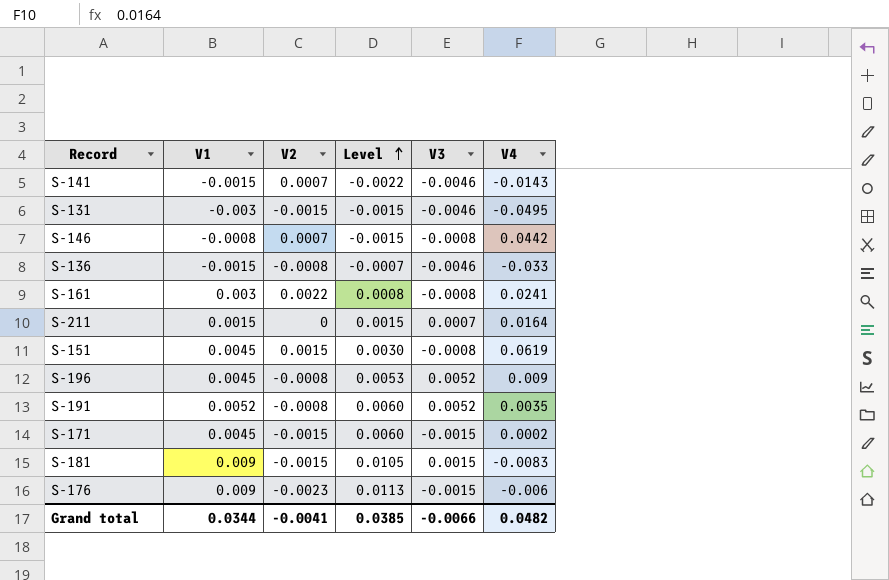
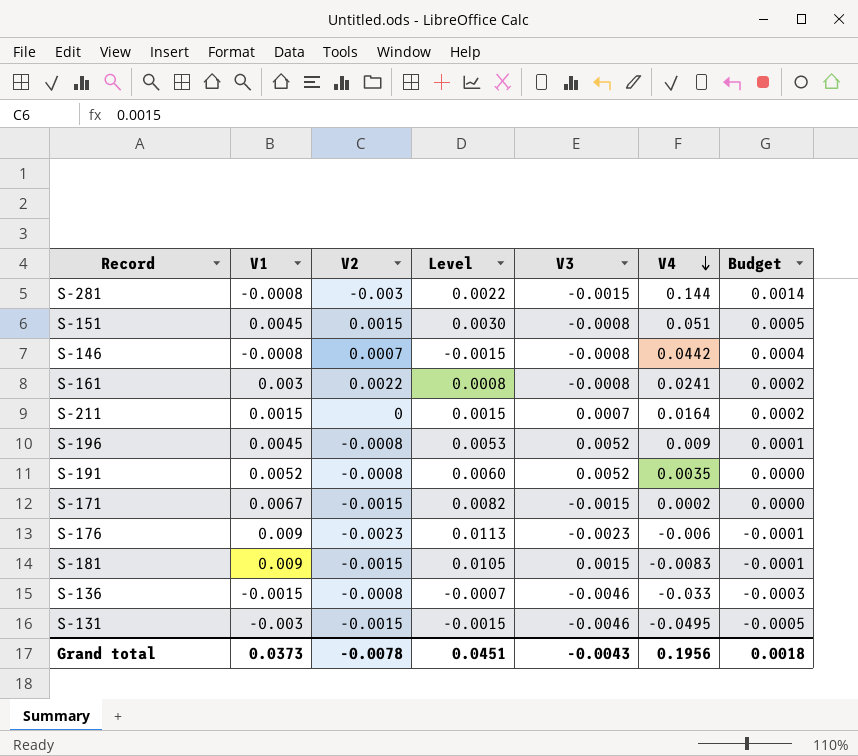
row order: Level ascending -> V4 descending
column Budget | formula: none -> [V4] * 0.01
row S-141: -0.0015 | 0.0007 | -0.0022 | -0.0046 | -0.0143 -> none
row S-281: none -> -0.0008 | -0.003 | 0.0022 | -0.0015 | 0.144 | 0.0014
S-151 | V4: 0.0619 -> 0.051
S-171 | V1: 0.0045 -> 0.0067
S-171 | Level: 0.0060 -> 0.0082
S-176 | V3: -0.0015 -> -0.0023
Grand total | V1: 0.0344 -> 0.0373
Grand total | V2: -0.0041 -> -0.0078
Grand total | Level: 0.0385 -> 0.0451
Grand total | V3: -0.0066 -> -0.0043
Grand total | V4: 0.0482 -> 0.1956

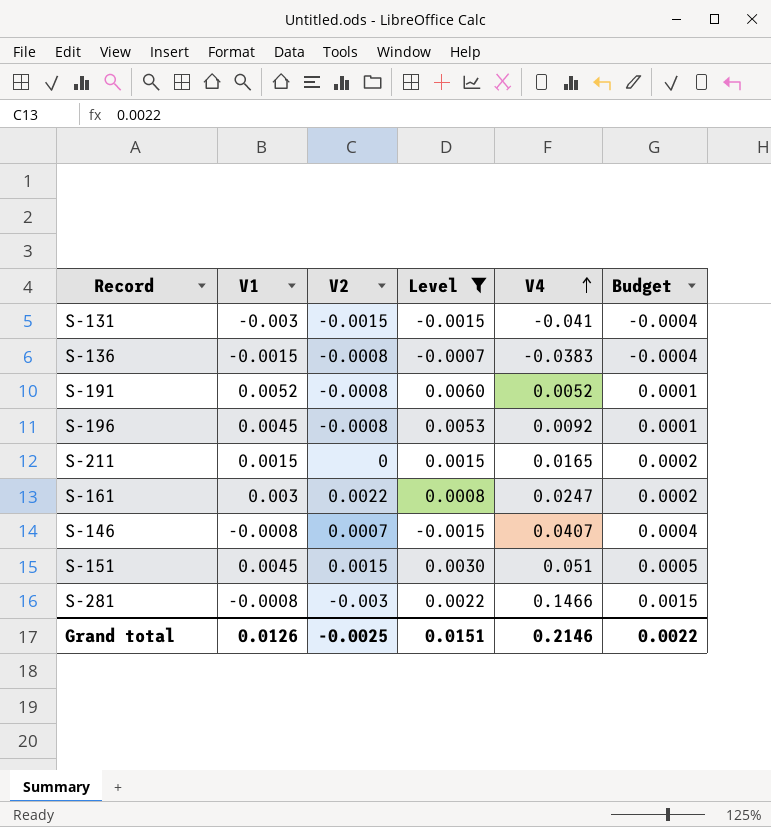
filter: none -> Level <= 0.0060
row order: V4 descending -> V4 ascending
column V3 | position: 5 -> none
S-131 | V4: -0.0495 -> -0.041
S-131 | Budget: -0.0005 -> -0.0004
S-136 | V4: -0.033 -> -0.0383
S-136 | Budget: -0.0003 -> -0.0004
S-191 | V4: 0.0035 -> 0.0052
S-191 | Budget: 0.0000 -> 0.0001
S-196 | V4: 0.009 -> 0.0092
S-211 | V4: 0.0164 -> 0.0165
S-161 | V4: 0.0241 -> 0.0247
S-146 | V4: 0.0442 -> 0.0407
S-281 | V4: 0.144 -> 0.1466
S-281 | Budget: 0.0014 -> 0.0015
Grand total | V1: 0.0373 -> 0.0126
Grand total | V2: -0.0078 -> -0.0025
Grand total | Level: 0.0451 -> 0.0151
Grand total | V4: 0.1956 -> 0.2146
Grand total | Budget: 0.0018 -> 0.0022

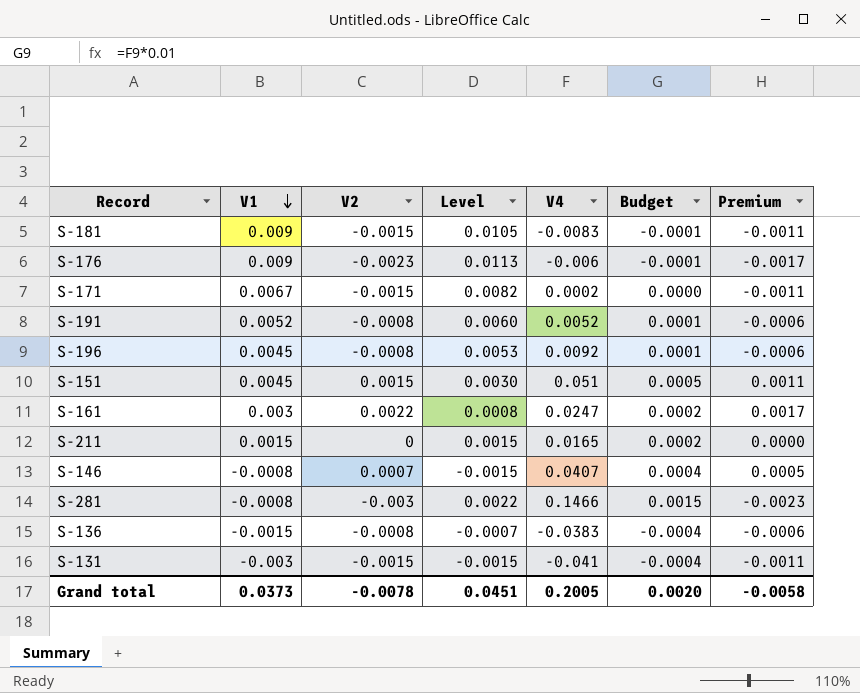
filter: Level <= 0.0060 -> none
row order: V4 ascending -> V1 descending
column Premium | formula: none -> [V2] * 0.75
Grand total | V1: 0.0126 -> 0.0373
Grand total | V2: -0.0025 -> -0.0078
Grand total | Level: 0.0151 -> 0.0451
Grand total | V4: 0.2146 -> 0.2005
Grand total | Budget: 0.0022 -> 0.0020

